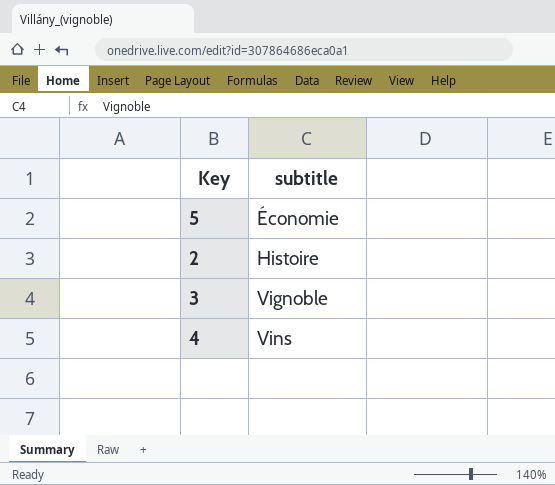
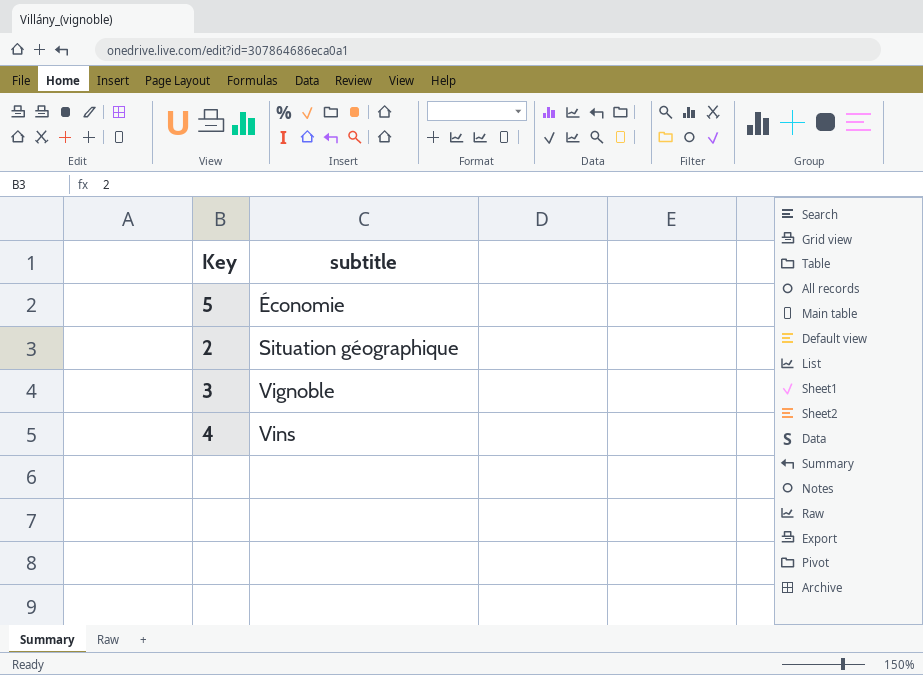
2 | subtitle: Histoire -> Situation géographique

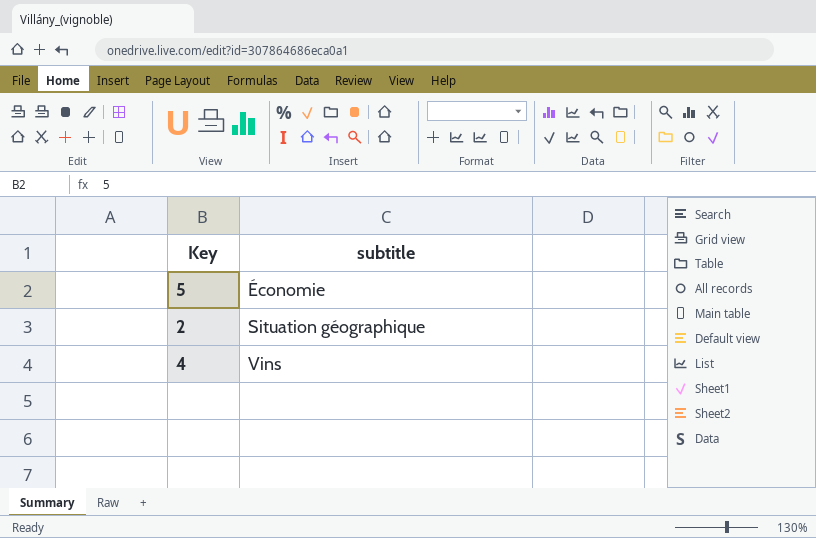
row 3: Vignoble -> none

